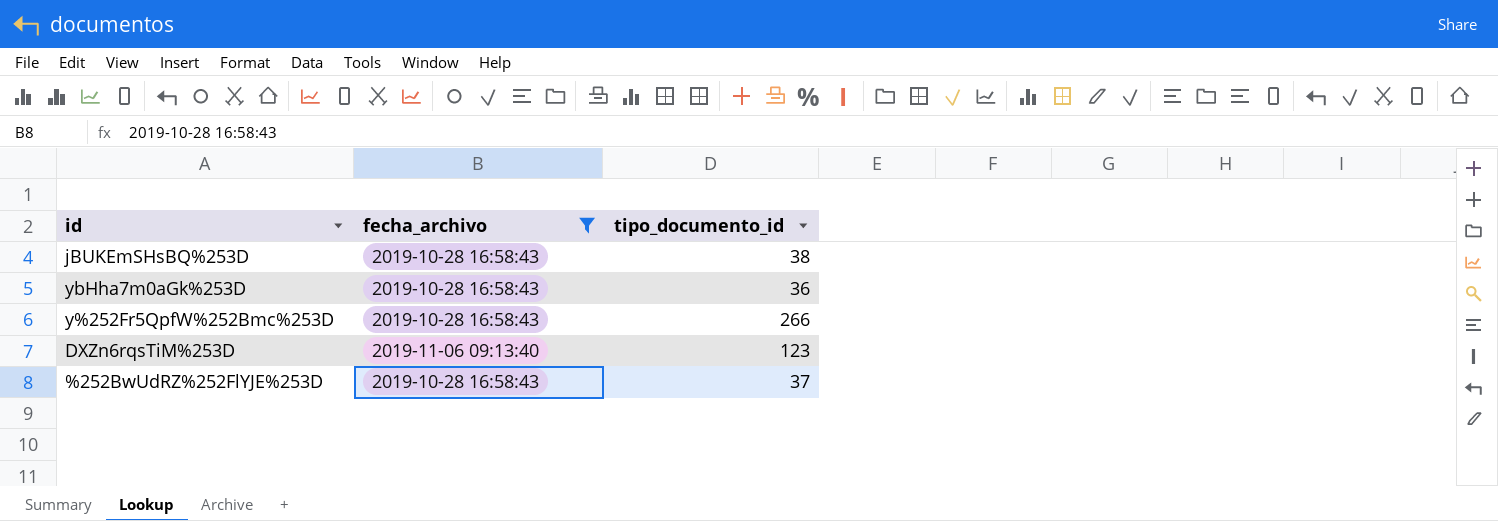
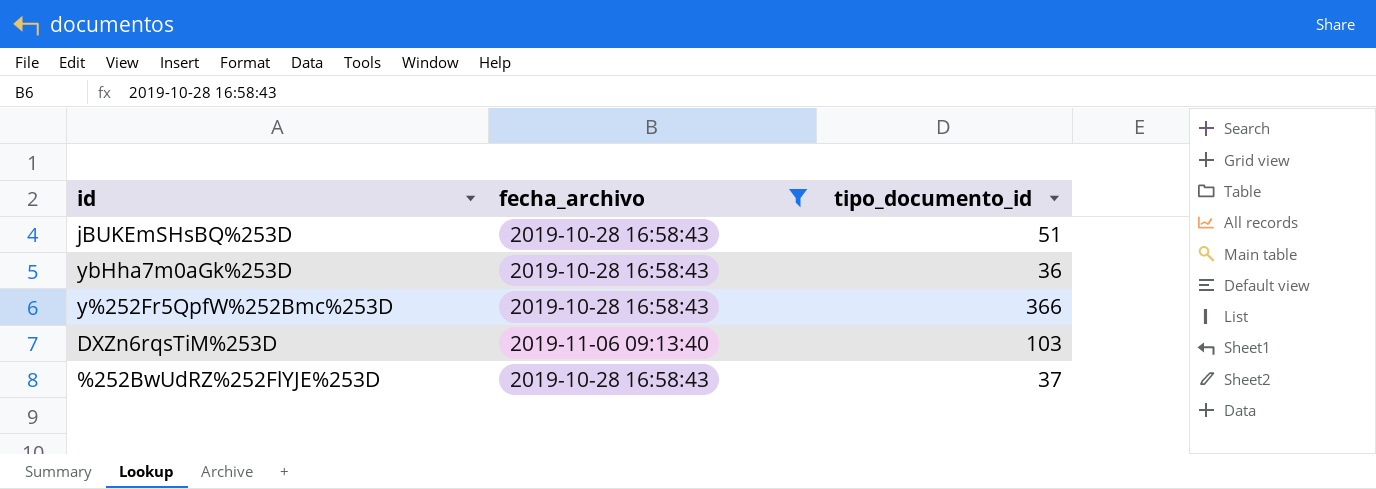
jBUKEmSHsBQ%253D | tipo_documento_id: 38 -> 51
y%252Fr5QpfW%252Bmc%253D | tipo_documento_id: 266 -> 366
DXZn6rqsTiM%253D | tipo_documento_id: 123 -> 103

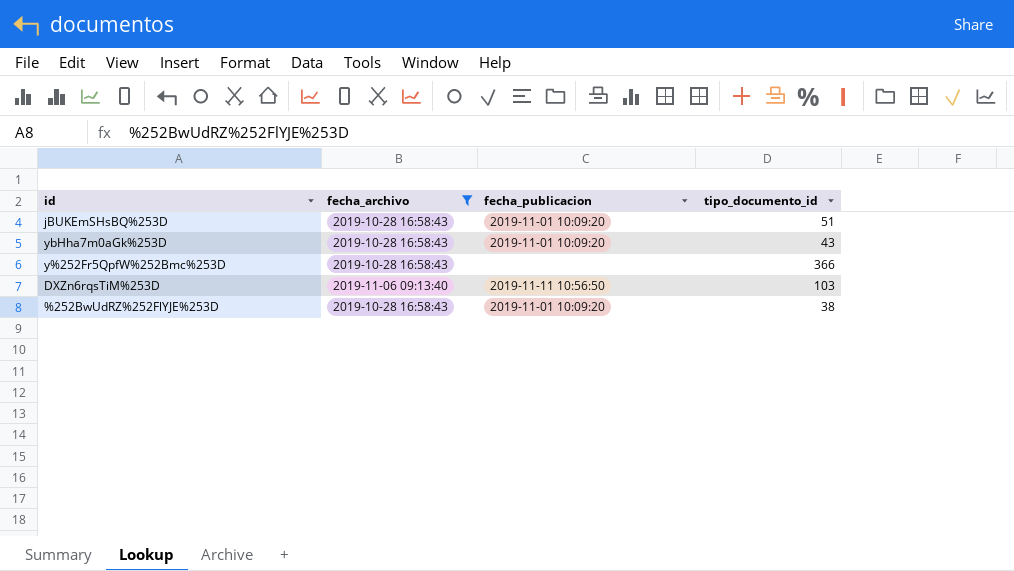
column fecha_publicacion | position: none -> 3
ybHha7m0aGk%253D | tipo_documento_id: 36 -> 43
%252BwUdRZ%252FlYJE%253D | tipo_documento_id: 37 -> 38

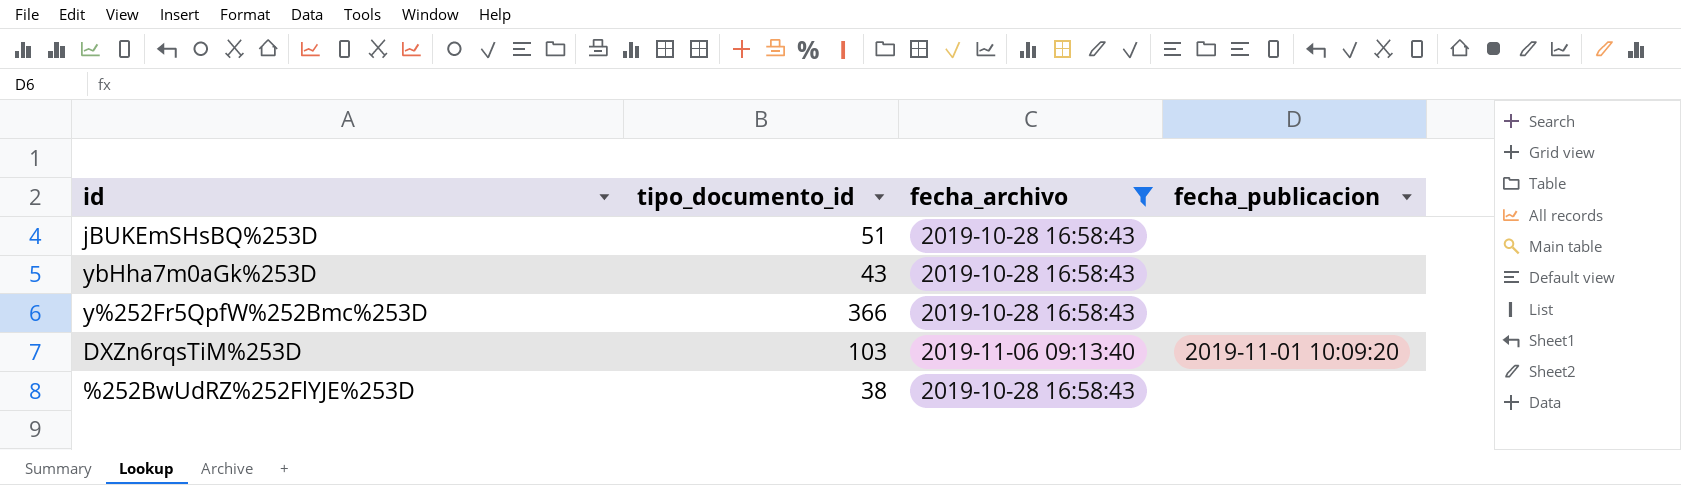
column tipo_documento_id | position: 4 -> 2
jBUKEmSHsBQ%253D | fecha_publicacion: 2019-11-01 10:09:20 -> none
ybHha7m0aGk%253D | fecha_publicacion: 2019-11-01 10:09:20 -> none
DXZn6rqsTiM%253D | fecha_publicacion: 2019-11-11 10:56:50 -> 2019-11-01 10:09:20
%252BwUdRZ%252FlYJE%253D | fecha_publicacion: 2019-11-01 10:09:20 -> none

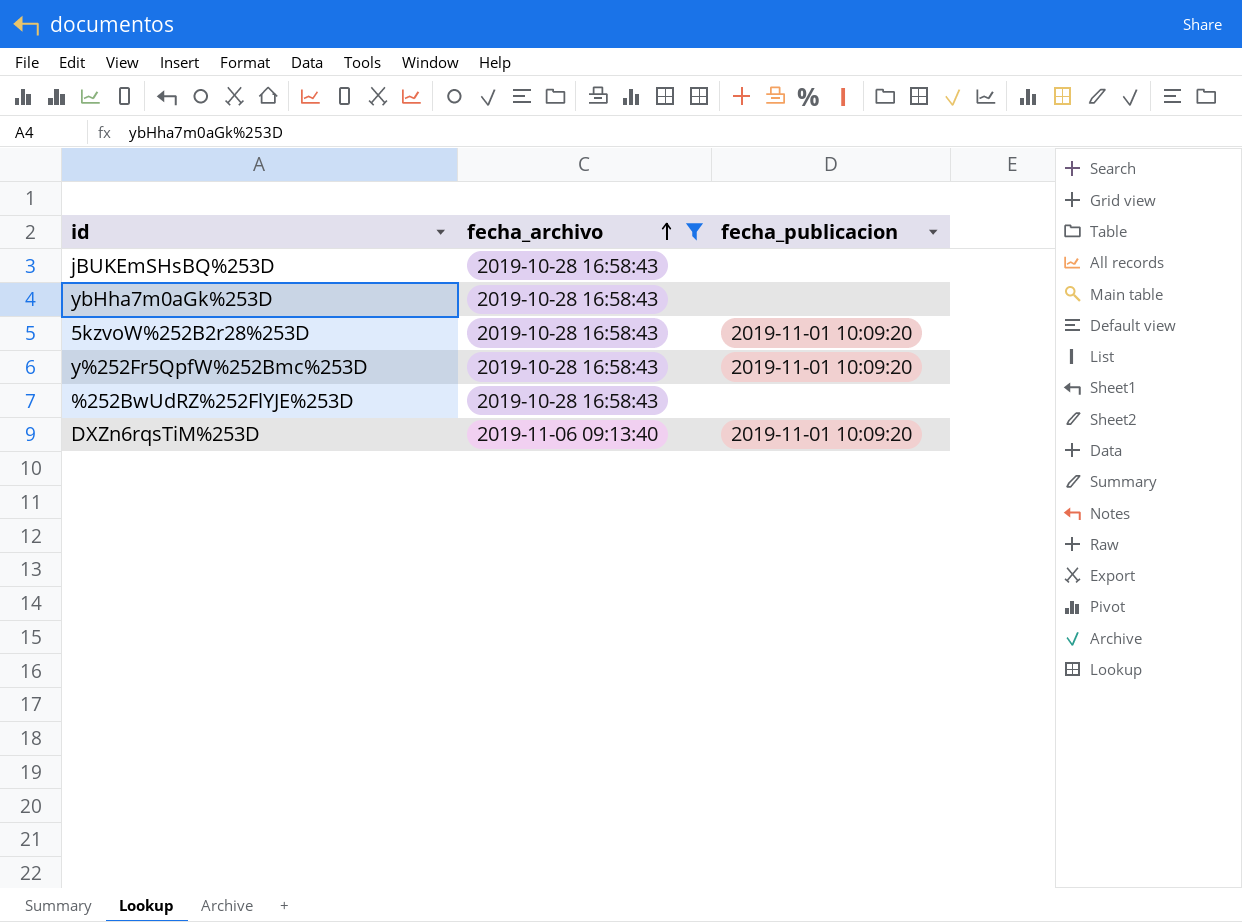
row order: none -> fecha_archivo ascending
column tipo_documento_id | position: 2 -> none
row 5kzvoW%252B2r28%253D: none -> 2019-10-28 16:58:43 | 2019-11-01 10:09:20
y%252Fr5QpfW%252Bmc%253D | fecha_publicacion: none -> 2019-11-01 10:09:20

